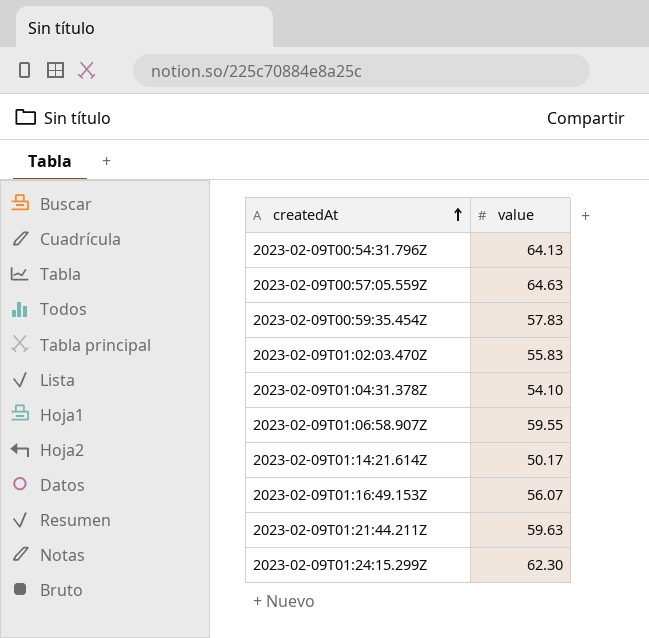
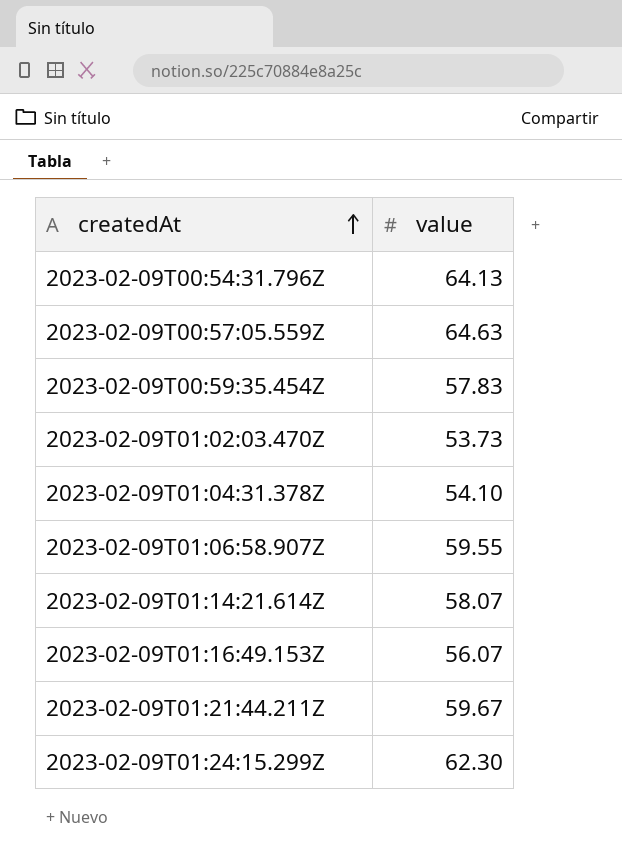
2023-02-09T01:02:03.470Z | value: 55.83 -> 53.73
2023-02-09T01:14:21.614Z | value: 50.17 -> 58.07
2023-02-09T01:21:44.211Z | value: 59.63 -> 59.67

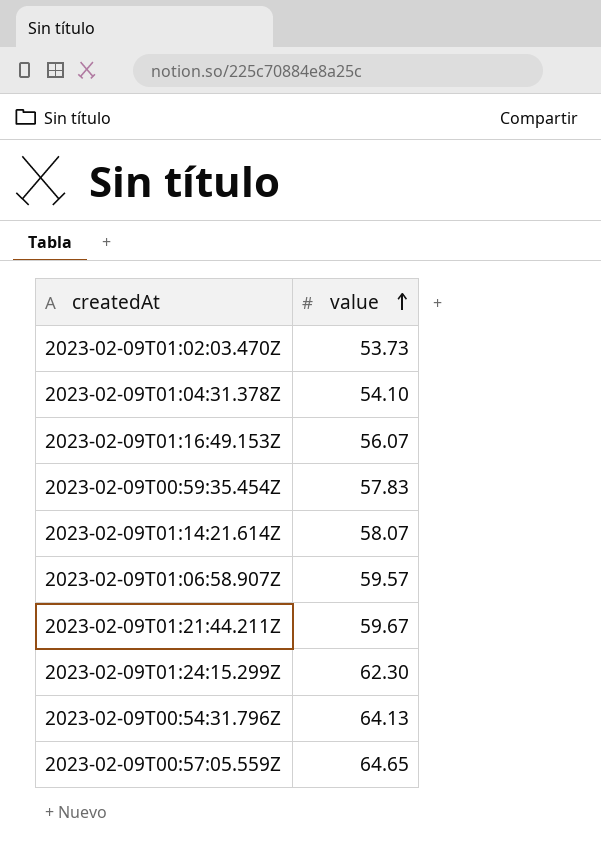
row order: createdAt ascending -> value ascending
2023-02-09T01:06:58.907Z | value: 59.55 -> 59.57
2023-02-09T00:57:05.559Z | value: 64.63 -> 64.65

